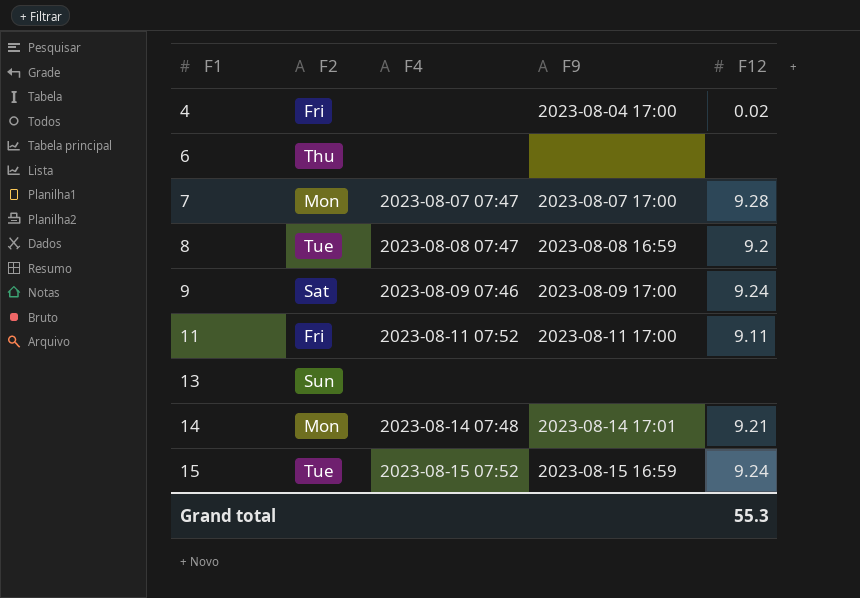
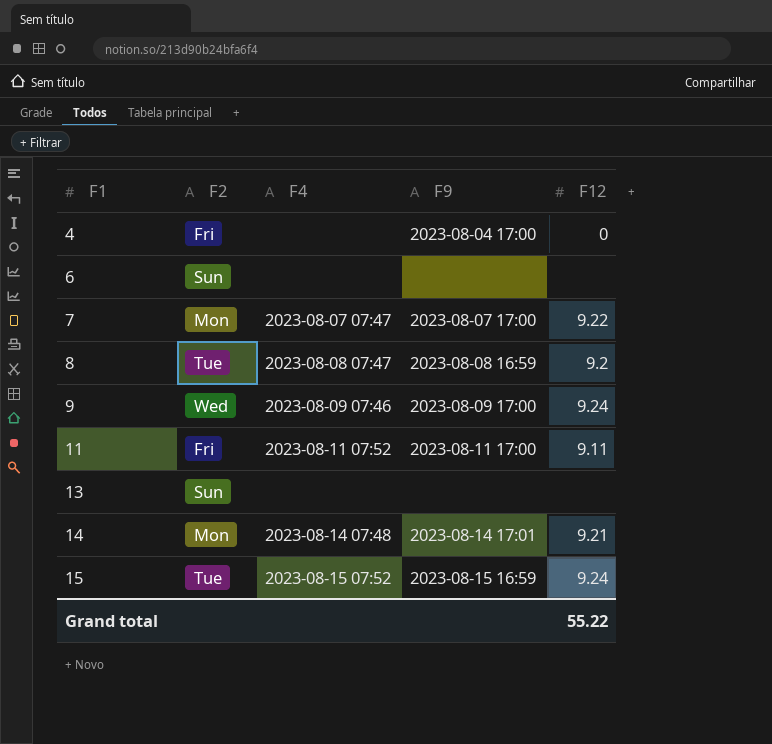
4 | F12: 0.02 -> 0
6 | F2: Thu -> Sun
7 | F12: 9.28 -> 9.22
9 | F2: Sat -> Wed
Grand total | F12: 55.3 -> 55.22

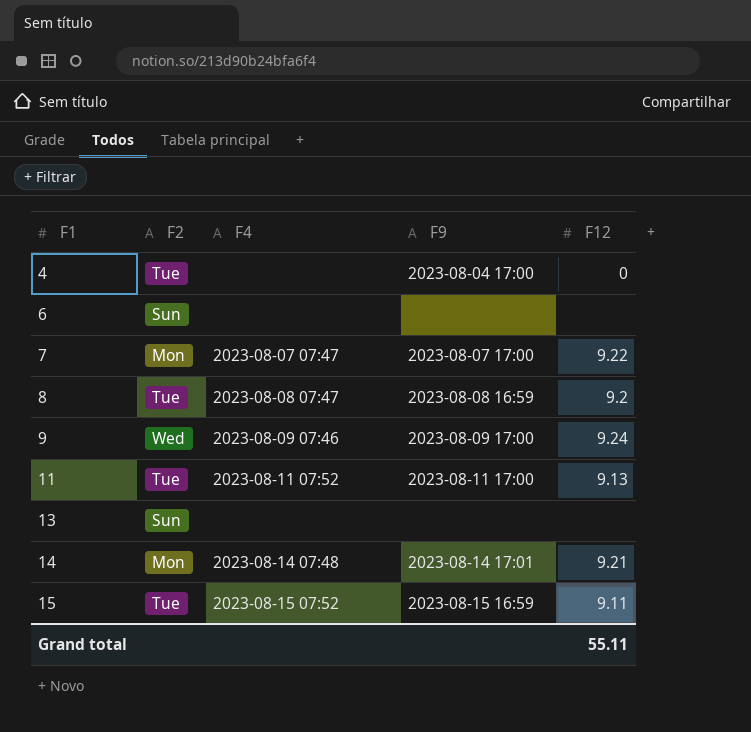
4 | F2: Fri -> Tue
11 | F2: Fri -> Tue
11 | F12: 9.11 -> 9.13
15 | F12: 9.24 -> 9.11
Grand total | F12: 55.22 -> 55.11

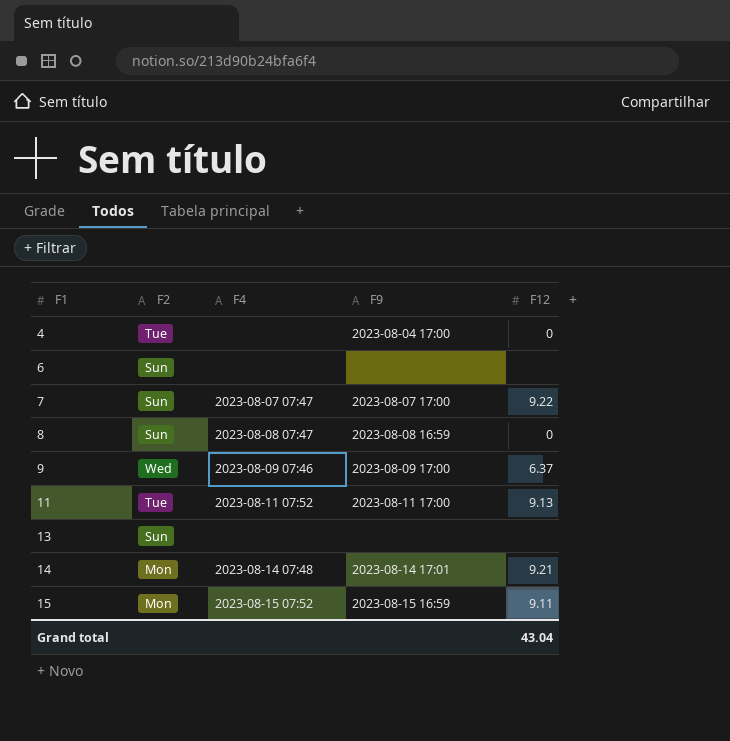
7 | F2: Mon -> Sun
8 | F2: Tue -> Sun
8 | F12: 9.2 -> 0
9 | F12: 9.24 -> 6.37
15 | F2: Tue -> Mon
Grand total | F12: 55.11 -> 43.04

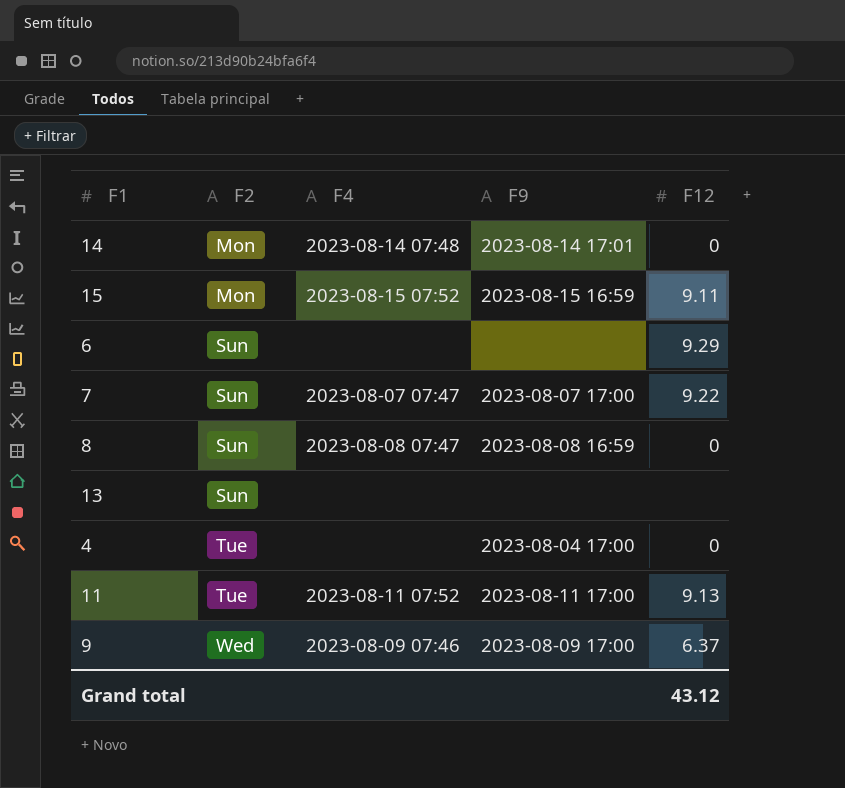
row order: F1 ascending -> F2 ascending
14 | F12: 9.21 -> 0
6 | F12: none -> 9.29
Grand total | F12: 43.04 -> 43.12

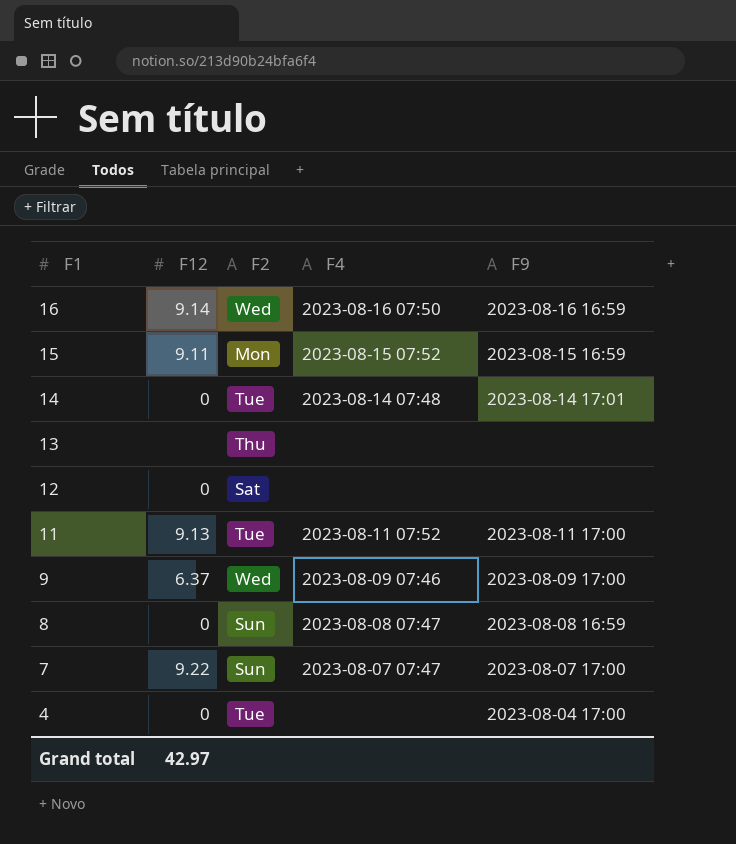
row order: F2 ascending -> F1 descending
column F12 | position: 5 -> 2
row 6: Sun | none | none | 9.29 -> none
row 16: none -> 9.14 | Wed | 2023-08-16 07:50 | 2023-08-16 16:59
14 | F2: Mon -> Tue
13 | F2: Sun -> Thu
row 12: none -> 0 | Sat | none | none
Grand total | F12: 43.12 -> 42.97

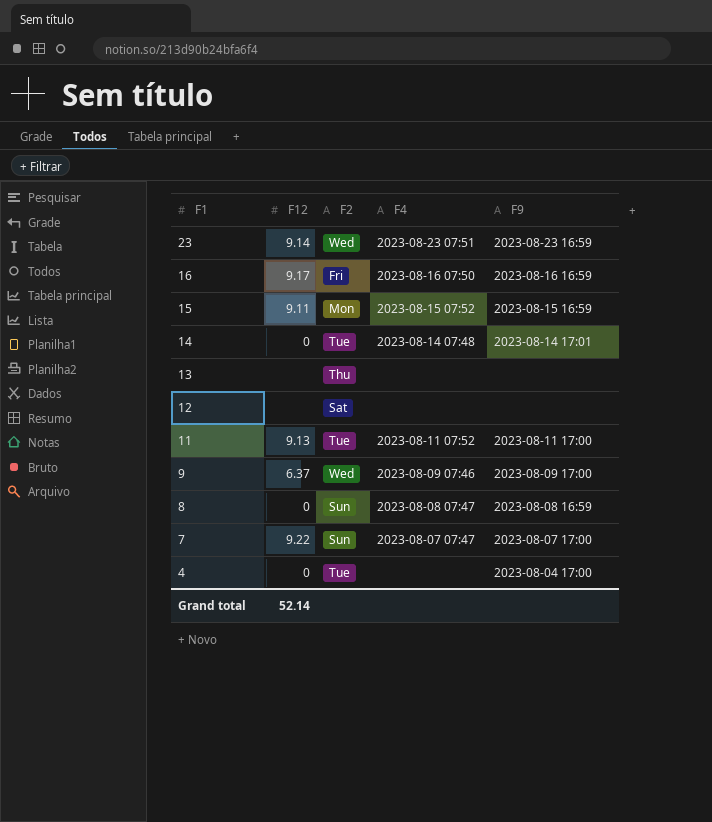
row 23: none -> 9.14 | Wed | 2023-08-23 07:51 | 2023-08-23 16:59
16 | F12: 9.14 -> 9.17
16 | F2: Wed -> Fri
12 | F12: 0 -> none
Grand total | F12: 42.97 -> 52.14

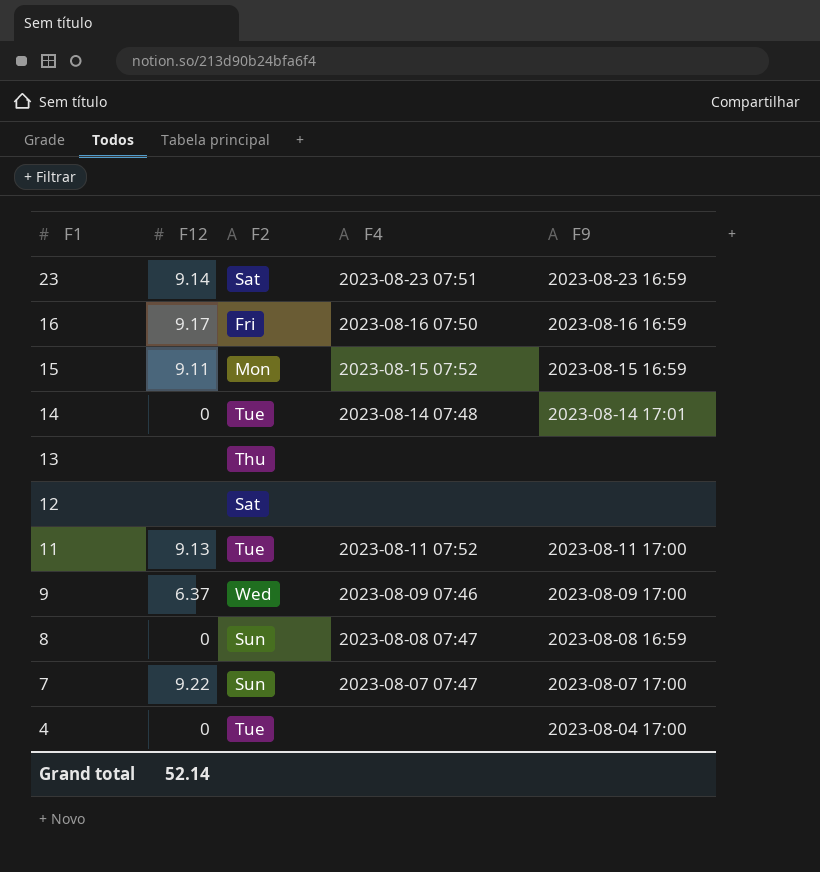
23 | F2: Wed -> Sat

